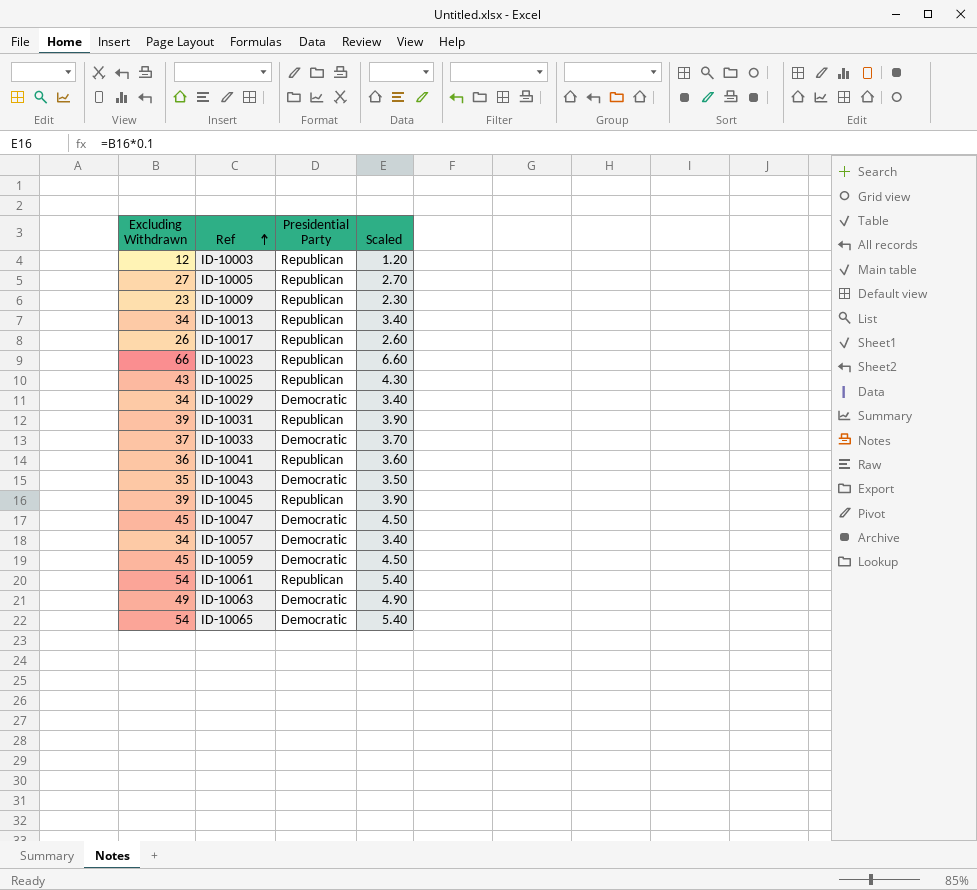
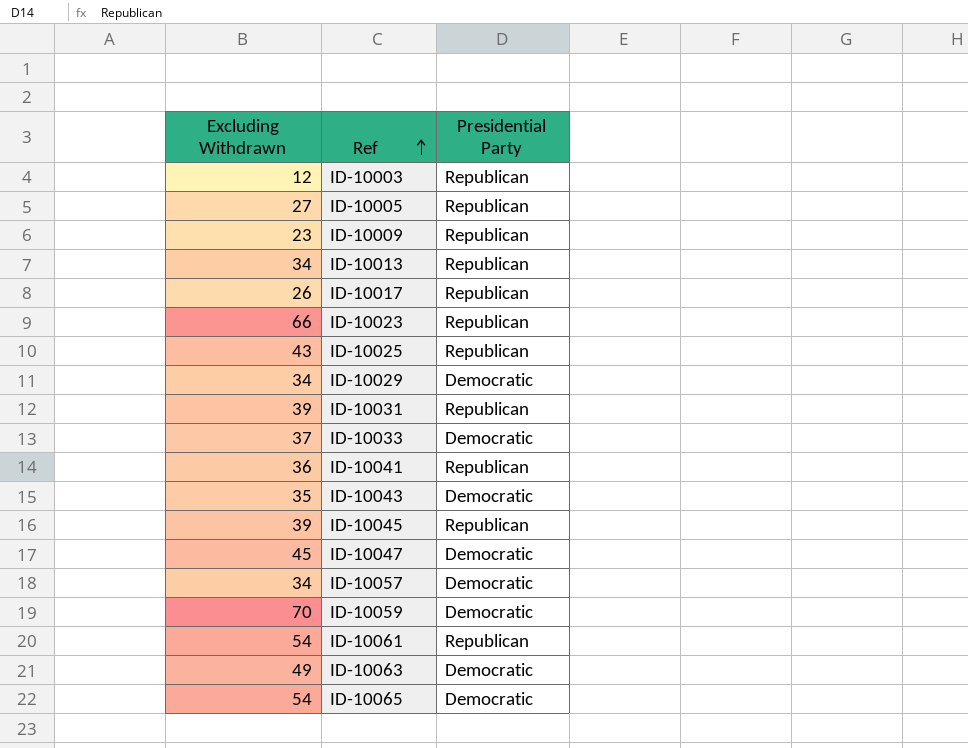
column Scaled | formula: [Excluding Withdrawn] * 0.1 -> none
ID-10059 | Excluding Withdrawn: 45 -> 70

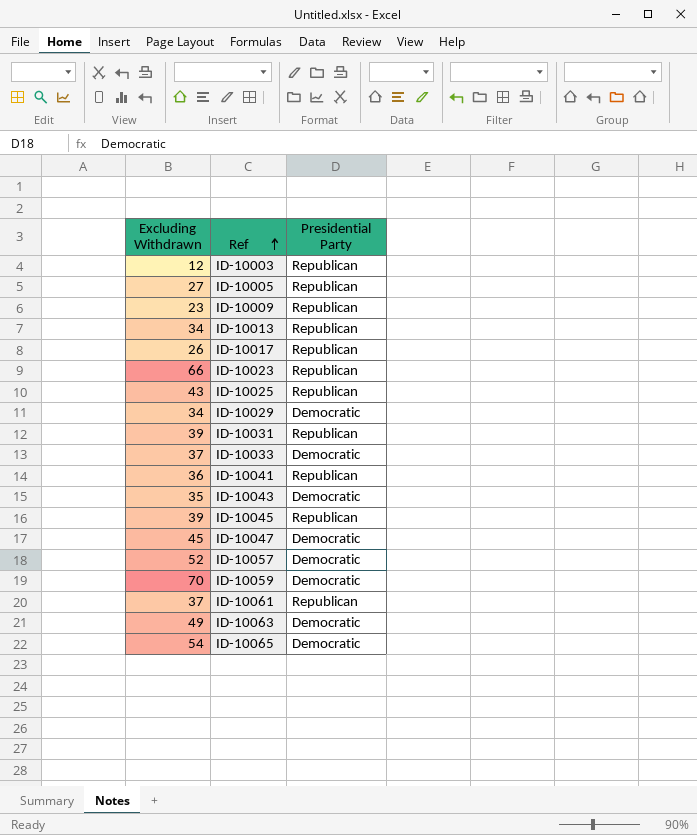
ID-10057 | Excluding Withdrawn: 34 -> 52
ID-10061 | Excluding Withdrawn: 54 -> 37

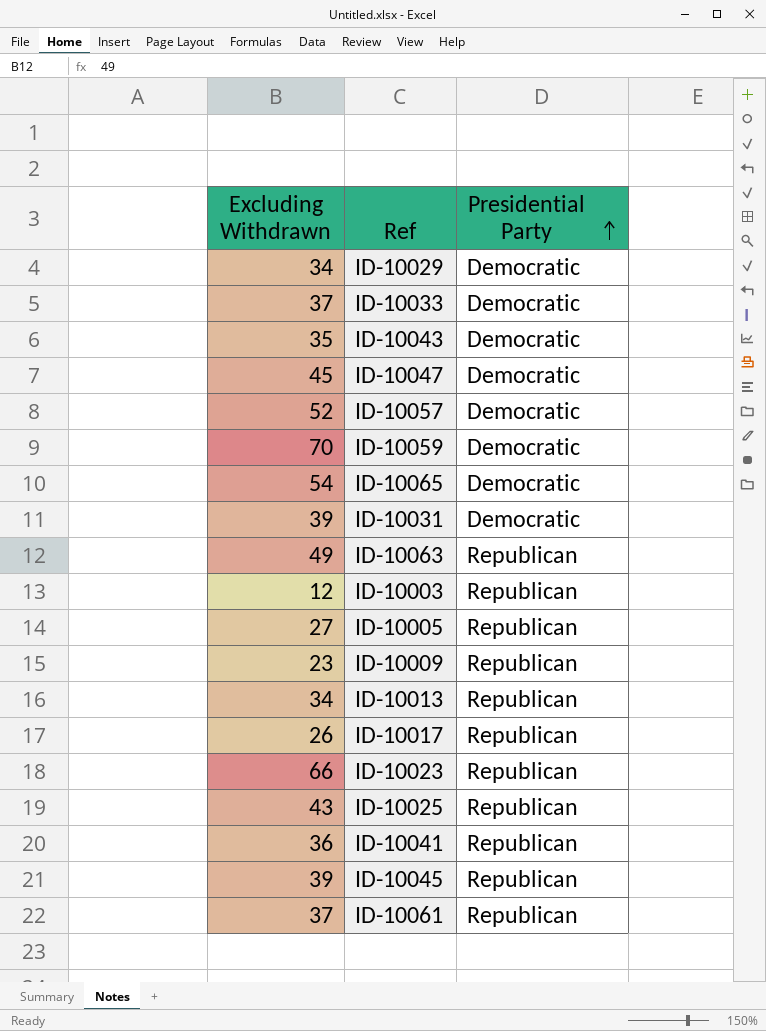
row order: Ref ascending -> Presidential Party ascending
ID-10031 | Presidential Party: Republican -> Democratic
ID-10063 | Presidential Party: Democratic -> Republican

